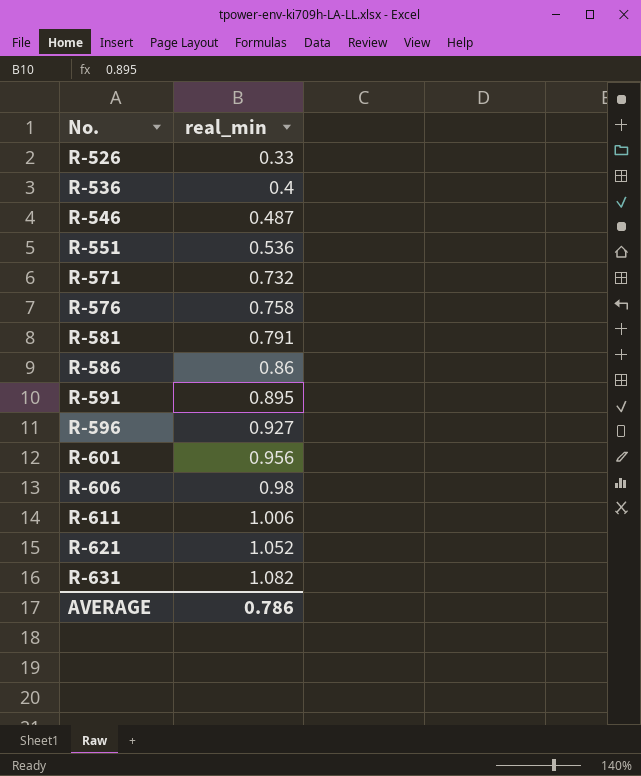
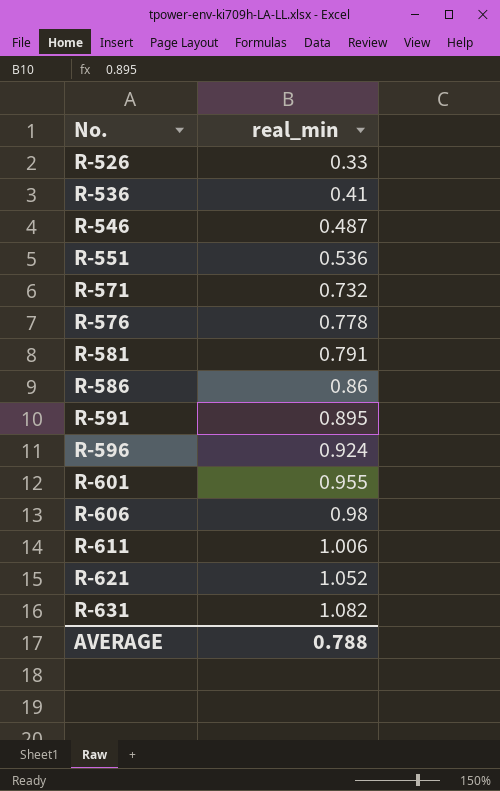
R-536 | real_min: 0.4 -> 0.41
R-576 | real_min: 0.758 -> 0.778
R-596 | real_min: 0.927 -> 0.924
R-601 | real_min: 0.956 -> 0.955
AVERAGE | real_min: 0.786 -> 0.788

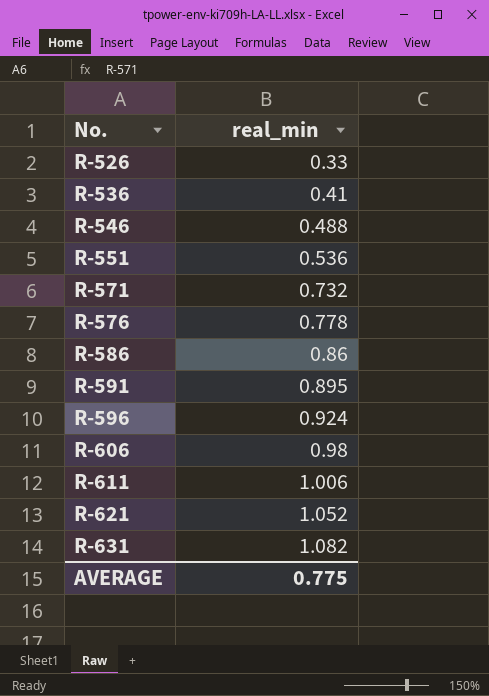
row R-581: 0.791 -> none
row R-601: 0.955 -> none
R-546 | real_min: 0.487 -> 0.488
AVERAGE | real_min: 0.788 -> 0.775

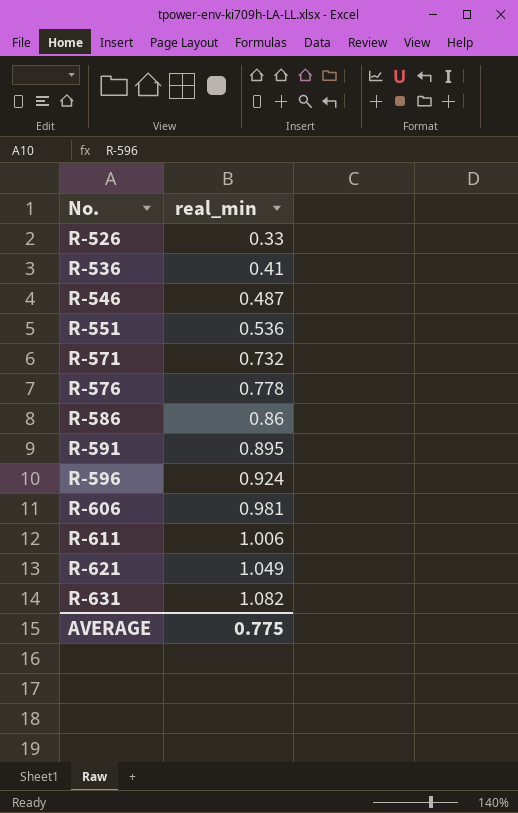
R-546 | real_min: 0.488 -> 0.487
R-606 | real_min: 0.98 -> 0.981
R-621 | real_min: 1.052 -> 1.049

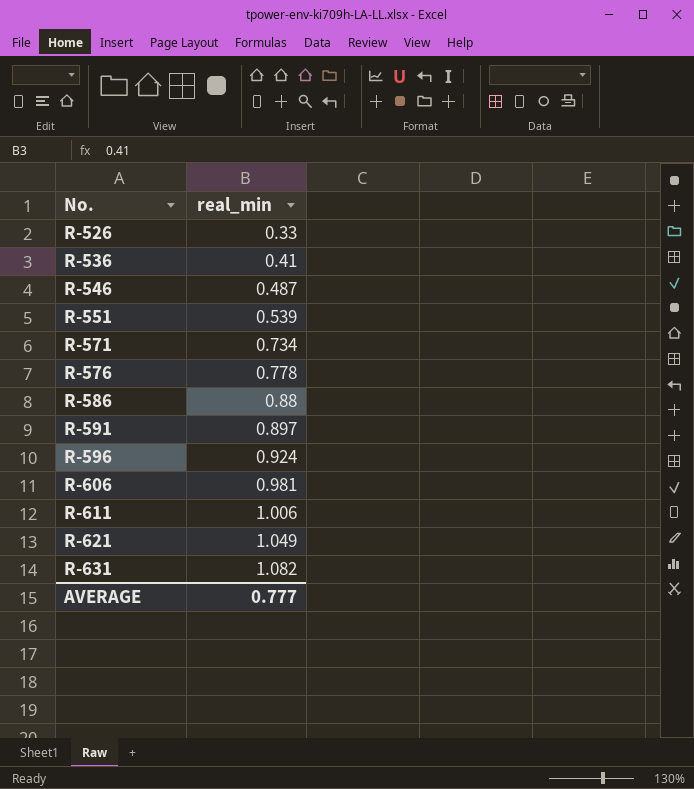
R-551 | real_min: 0.536 -> 0.539
R-571 | real_min: 0.732 -> 0.734
R-586 | real_min: 0.86 -> 0.88
R-591 | real_min: 0.895 -> 0.897
AVERAGE | real_min: 0.775 -> 0.777

